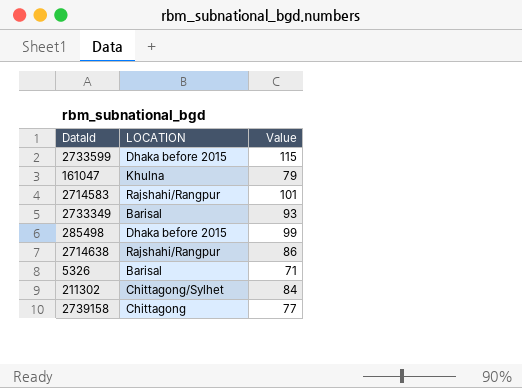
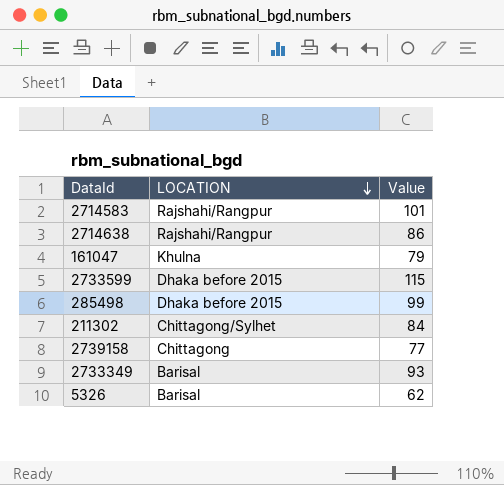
row order: none -> LOCATION descending
5326 | Value: 71 -> 62

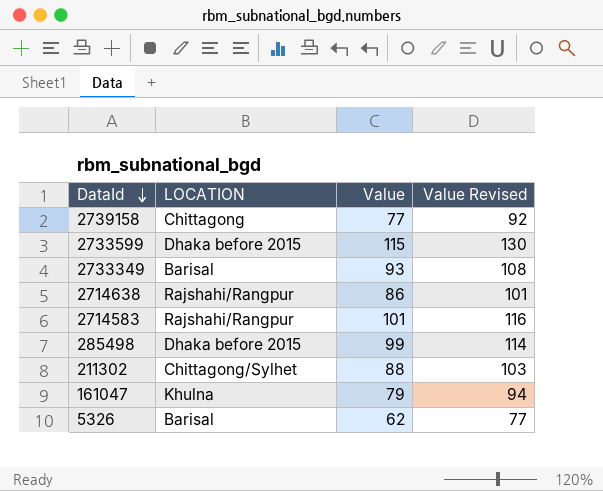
row order: LOCATION descending -> DataId descending
column Value Revised | formula: none -> [Value] + 15
211302 | Value: 84 -> 88

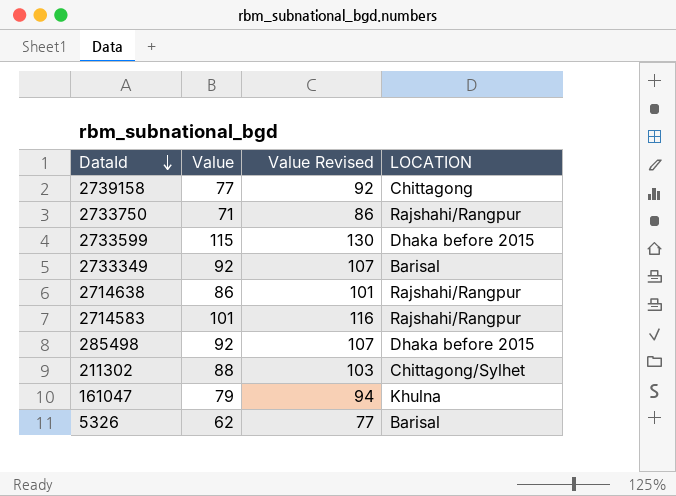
column LOCATION | position: 2 -> 4
row 2733750: none -> 71 | 86 | Rajshahi/Rangpur
2733349 | Value: 93 -> 92
2733349 | Value Revised: 108 -> 107
285498 | Value: 99 -> 92
285498 | Value Revised: 114 -> 107

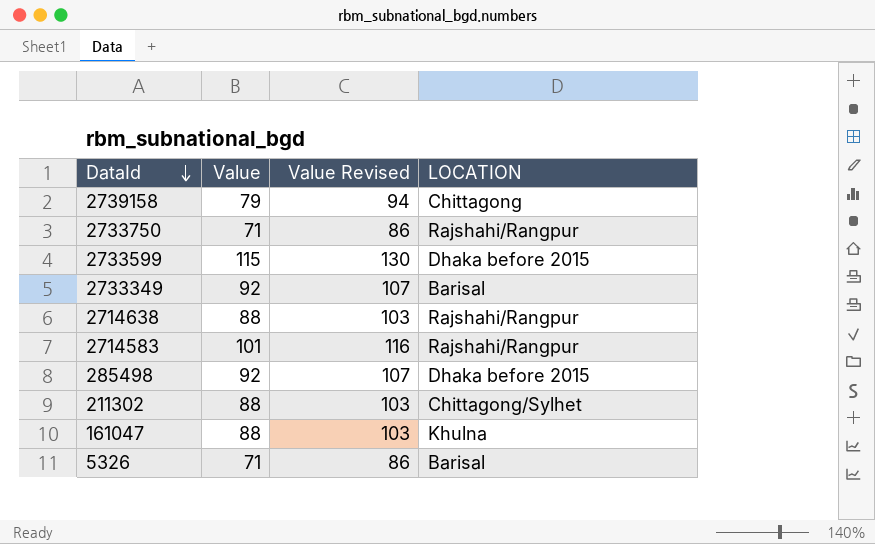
2739158 | Value: 77 -> 79
2739158 | Value Revised: 92 -> 94
2714638 | Value: 86 -> 88
2714638 | Value Revised: 101 -> 103
161047 | Value: 79 -> 88
161047 | Value Revised: 94 -> 103
5326 | Value: 62 -> 71
5326 | Value Revised: 77 -> 86

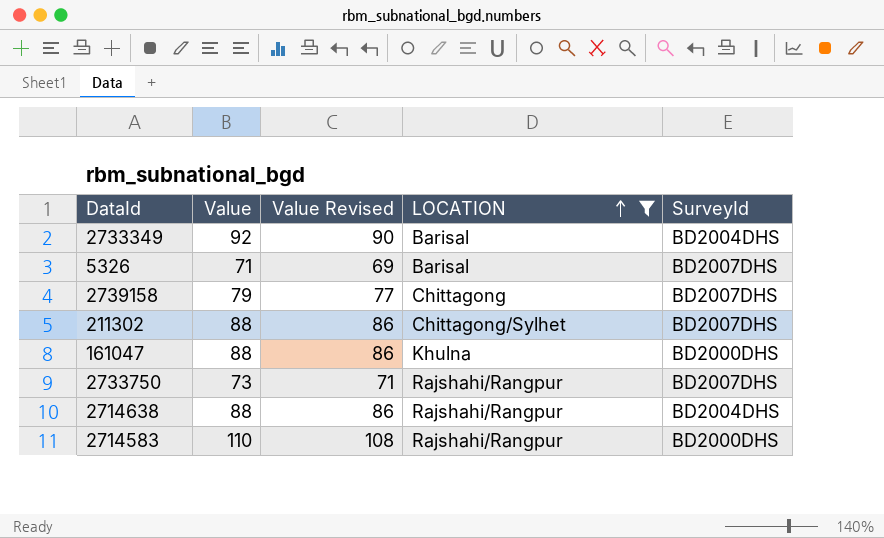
filter: none -> LOCATION != Dhaka before 2015
row order: DataId descending -> LOCATION ascending
column Value Revised | formula: [Value] + 15 -> [Value] - 2
column SurveyId | position: none -> 5
2733750 | Value: 71 -> 73
2714583 | Value: 101 -> 110

